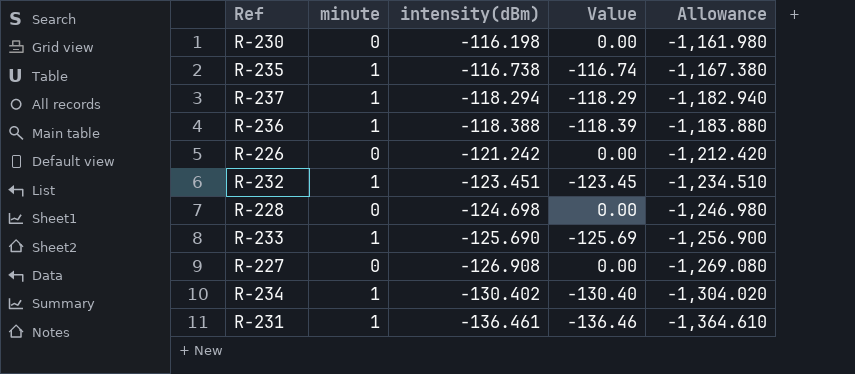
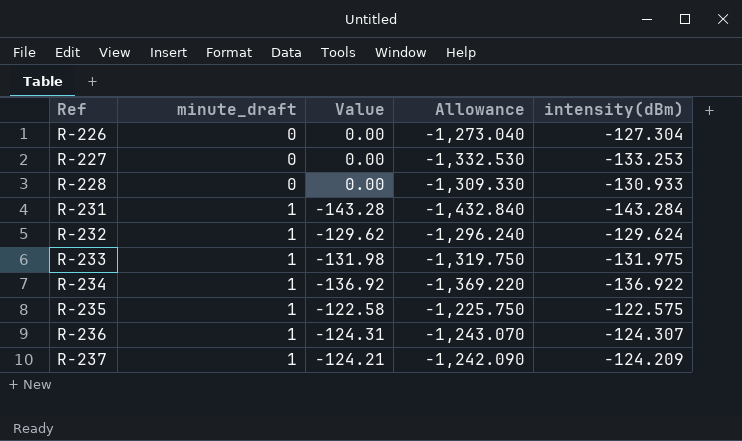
row order: intensity(dBm) descending -> Ref ascending
column name: minute -> minute_draft
column intensity(dBm) | position: 3 -> 5
row R-230: 0 | -116.198 | 0.00 | -1,161.980 -> none
R-226 | Allowance: -1,212.420 -> -1,273.040
R-226 | intensity(dBm): -121.242 -> -127.304
R-227 | Allowance: -1,269.080 -> -1,332.530
R-227 | intensity(dBm): -126.908 -> -133.253
R-228 | Allowance: -1,246.980 -> -1,309.330
R-228 | intensity(dBm): -124.698 -> -130.933
R-231 | Value: -136.46 -> -143.28
R-231 | Allowance: -1,364.610 -> -1,432.840
R-231 | intensity(dBm): -136.461 -> -143.284
R-232 | Value: -123.45 -> -129.62
R-232 | Allowance: -1,234.510 -> -1,296.240
R-232 | intensity(dBm): -123.451 -> -129.624
R-233 | Value: -125.69 -> -131.98
R-233 | Allowance: -1,256.900 -> -1,319.750
R-233 | intensity(dBm): -125.690 -> -131.975
R-234 | Value: -130.40 -> -136.92
R-234 | Allowance: -1,304.020 -> -1,369.220
R-234 | intensity(dBm): -130.402 -> -136.922
R-235 | Value: -116.74 -> -122.58
R-235 | Allowance: -1,167.380 -> -1,225.750
R-235 | intensity(dBm): -116.738 -> -122.575
R-236 | Value: -118.39 -> -124.31
R-236 | Allowance: -1,183.880 -> -1,243.070
R-236 | intensity(dBm): -118.388 -> -124.307
R-237 | Value: -118.29 -> -124.21
R-237 | Allowance: -1,182.940 -> -1,242.090
R-237 | intensity(dBm): -118.294 -> -124.209

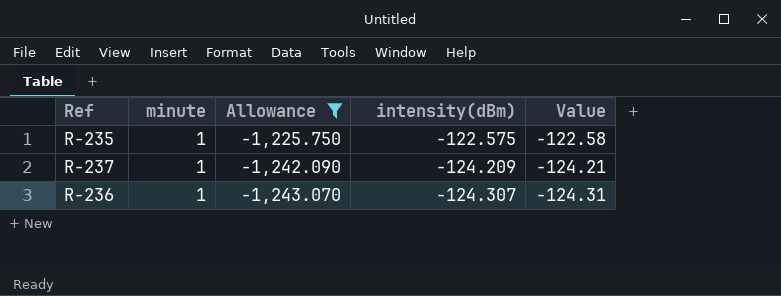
filter: none -> Allowance >= -1,243.070
row order: Ref ascending -> Allowance descending
column name: minute_draft -> minute
column Value | position: 3 -> 5

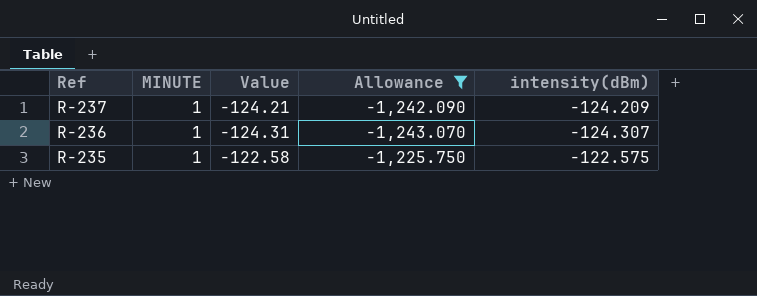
row order: Allowance descending -> Ref descending
column name: minute -> MINUTE
column Value | position: 5 -> 3

